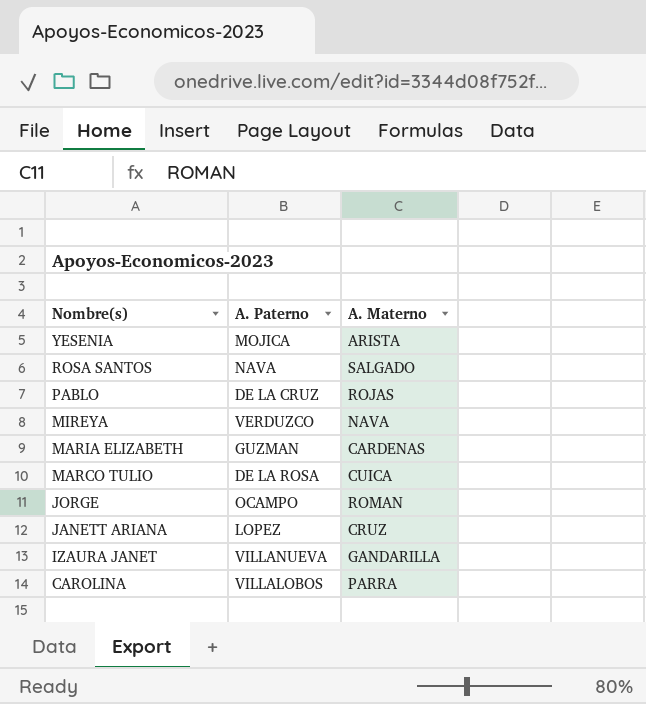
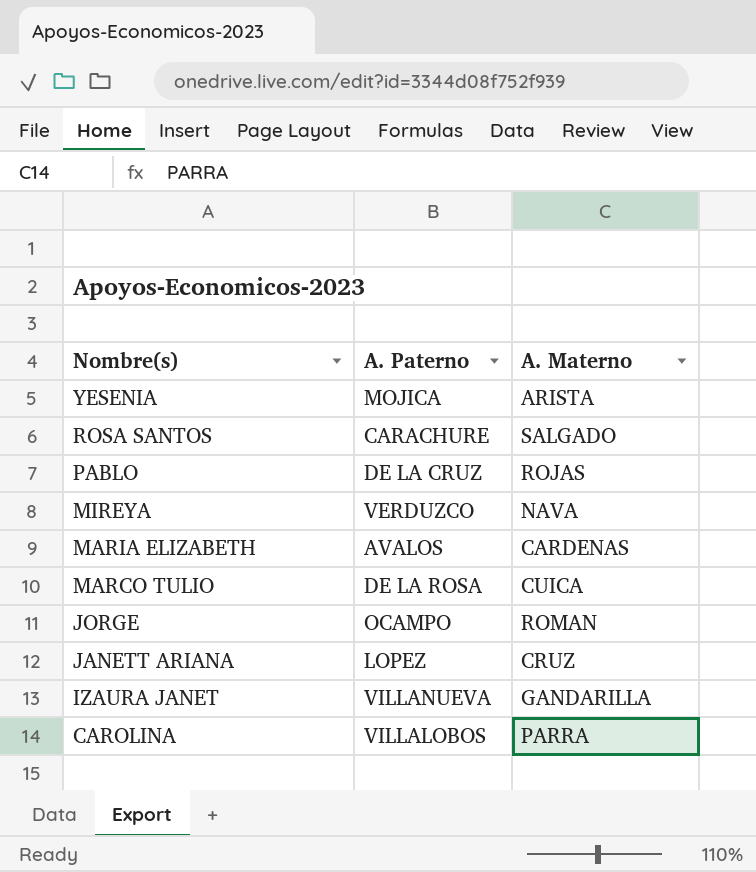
ROSA SANTOS | A. Paterno: NAVA -> CARACHURE
MARIA ELIZABETH | A. Paterno: GUZMAN -> AVALOS

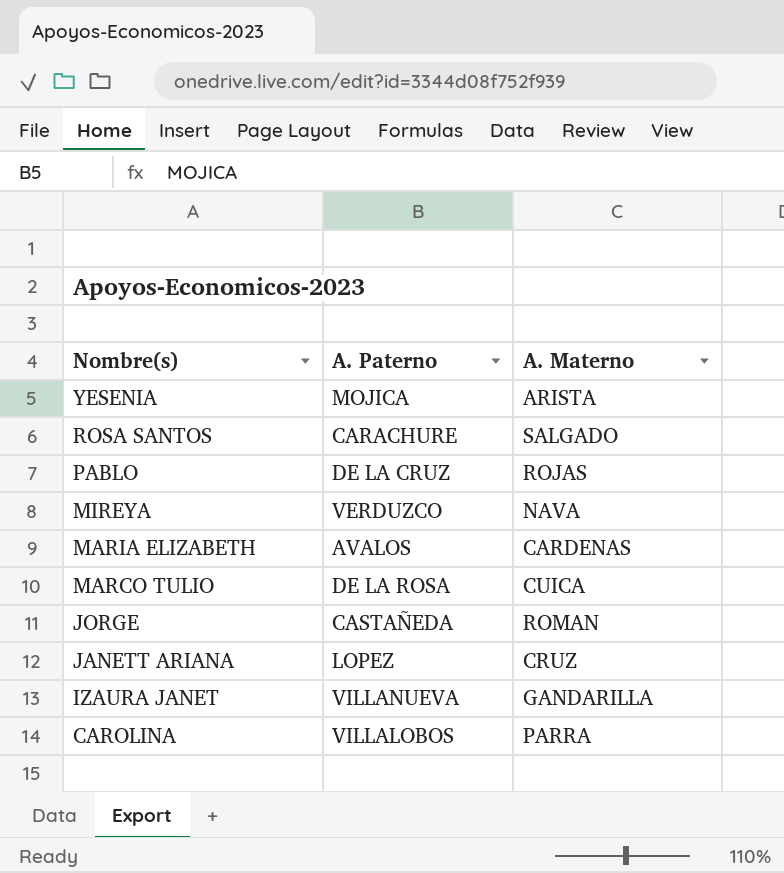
JORGE | A. Paterno: OCAMPO -> CASTAÑEDA

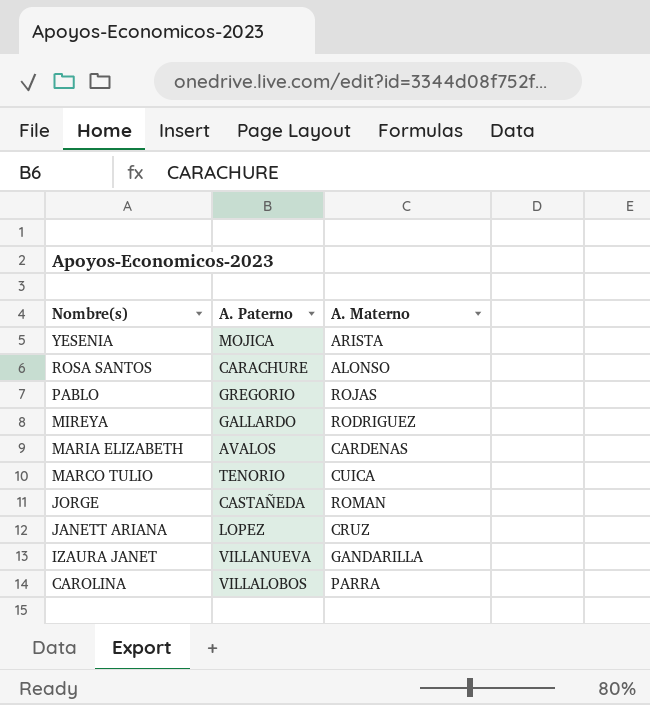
ROSA SANTOS | A. Materno: SALGADO -> ALONSO
PABLO | A. Paterno: DE LA CRUZ -> GREGORIO
MIREYA | A. Paterno: VERDUZCO -> GALLARDO
MIREYA | A. Materno: NAVA -> RODRIGUEZ
MARCO TULIO | A. Paterno: DE LA ROSA -> TENORIO

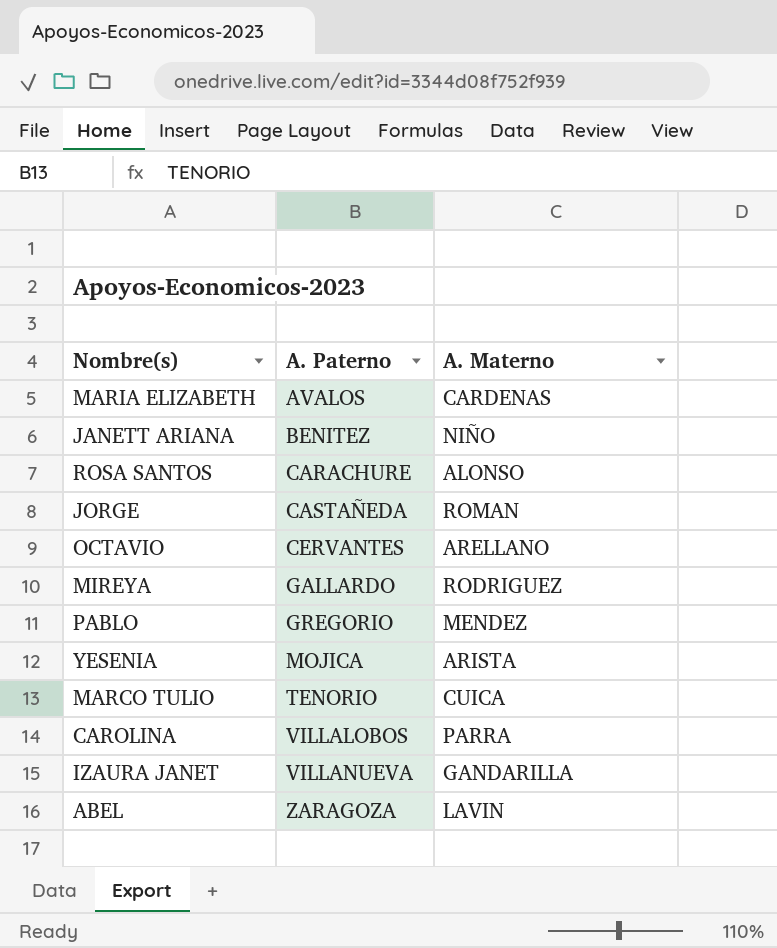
row order: Nombre(s) descending -> A. Paterno ascending
JANETT ARIANA | A. Paterno: LOPEZ -> BENITEZ
JANETT ARIANA | A. Materno: CRUZ -> NIÑO
row OCTAVIO: none -> CERVANTES | ARELLANO
PABLO | A. Materno: ROJAS -> MENDEZ
row ABEL: none -> ZARAGOZA | LAVIN

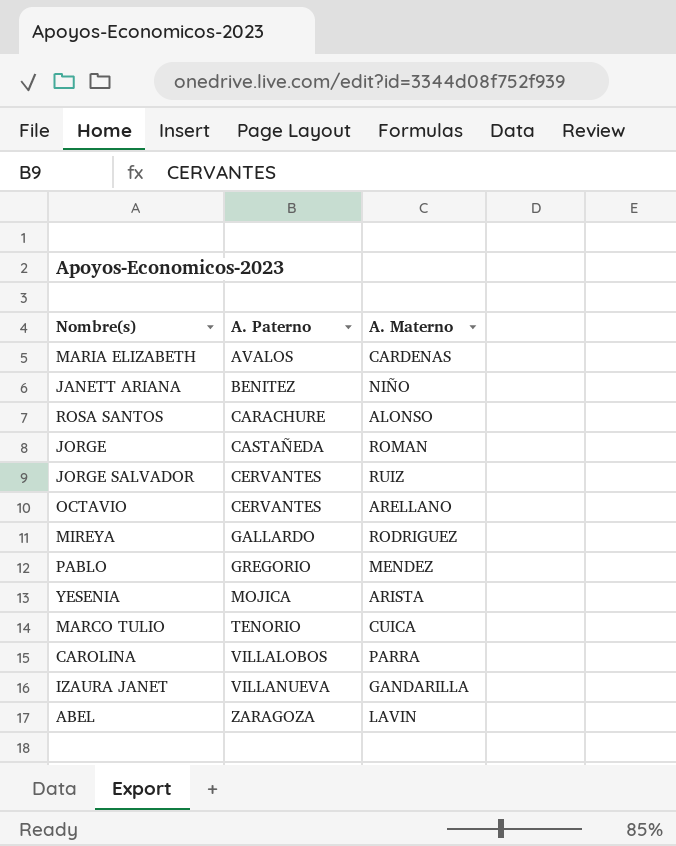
row JORGE SALVADOR: none -> CERVANTES | RUIZ

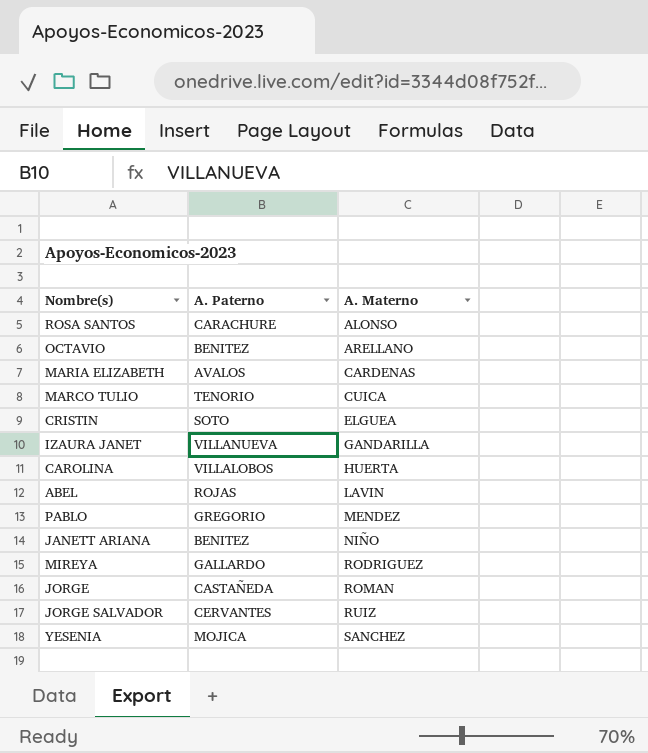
row order: A. Paterno ascending -> A. Materno ascending
OCTAVIO | A. Paterno: CERVANTES -> BENITEZ
row CRISTIN: none -> SOTO | ELGUEA
CAROLINA | A. Materno: PARRA -> HUERTA
ABEL | A. Paterno: ZARAGOZA -> ROJAS
YESENIA | A. Materno: ARISTA -> SANCHEZ

